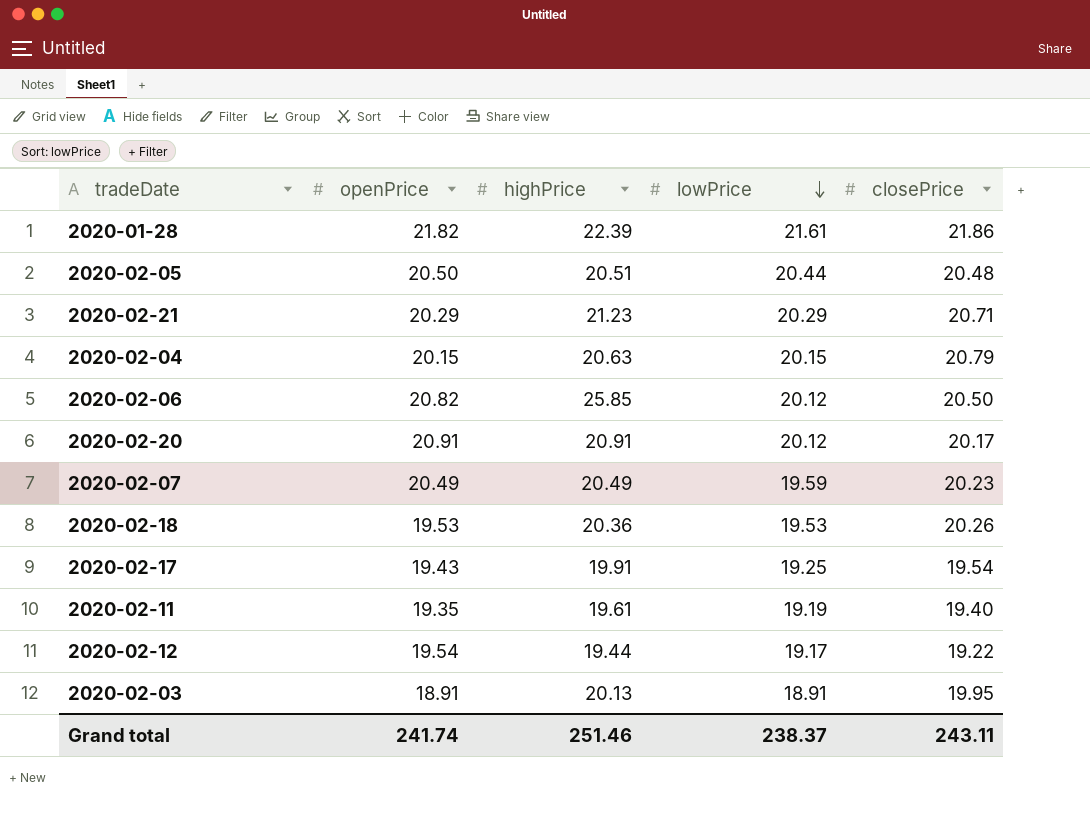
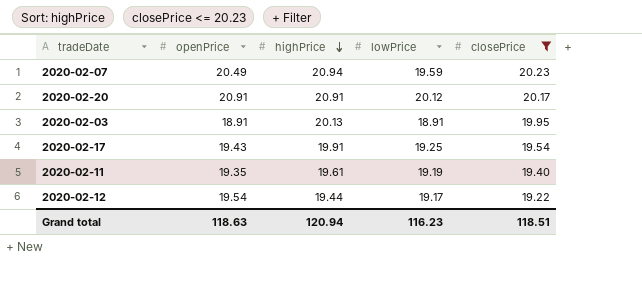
filter: none -> closePrice <= 20.23
row order: lowPrice descending -> highPrice descending
2020-02-07 | highPrice: 20.49 -> 20.94
Grand total | openPrice: 241.74 -> 118.63
Grand total | highPrice: 251.46 -> 120.94
Grand total | lowPrice: 238.37 -> 116.23
Grand total | closePrice: 243.11 -> 118.51

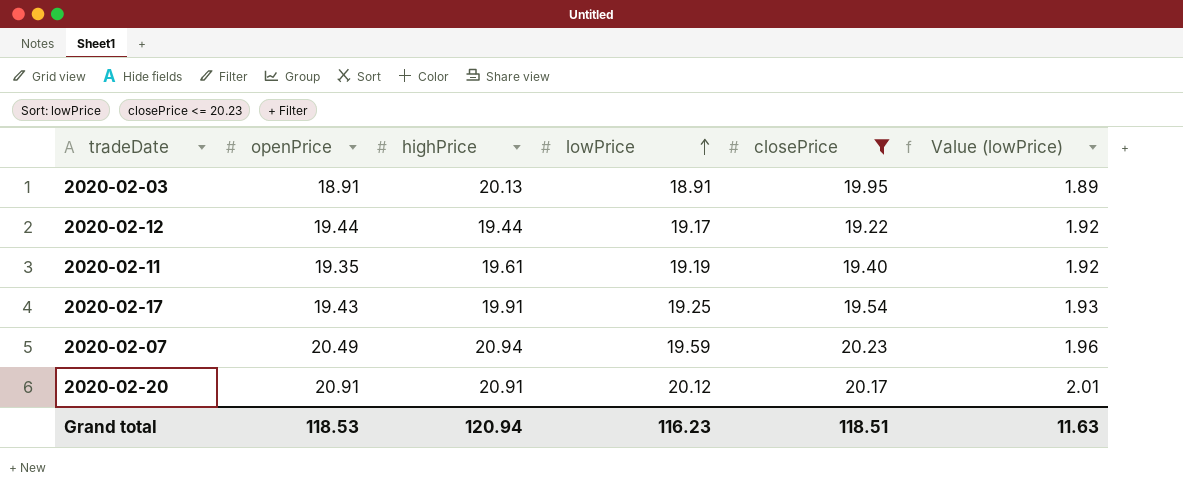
row order: highPrice descending -> lowPrice ascending
column Value (lowPrice) | formula: none -> [lowPrice] * 0.1
2020-02-12 | openPrice: 19.54 -> 19.44
Grand total | openPrice: 118.63 -> 118.53

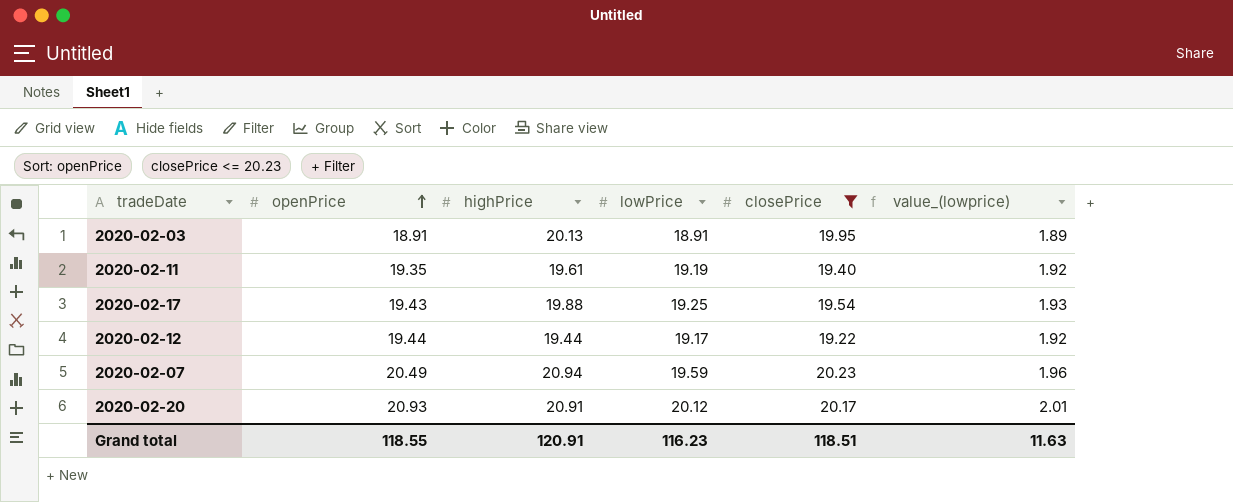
row order: lowPrice ascending -> openPrice ascending
column name: Value (lowPrice) -> value_(lowprice)
2020-02-17 | highPrice: 19.91 -> 19.88
2020-02-20 | openPrice: 20.91 -> 20.93
Grand total | openPrice: 118.53 -> 118.55
Grand total | highPrice: 120.94 -> 120.91

